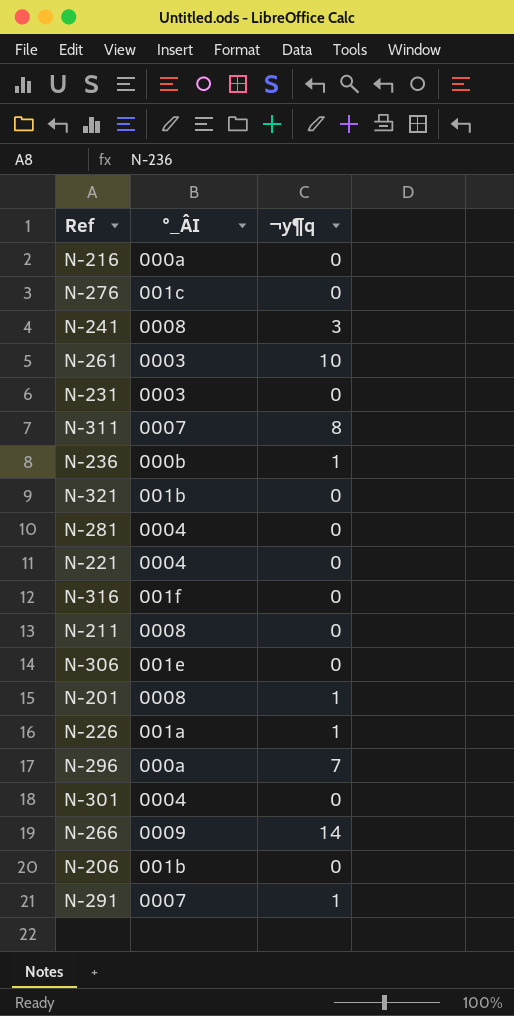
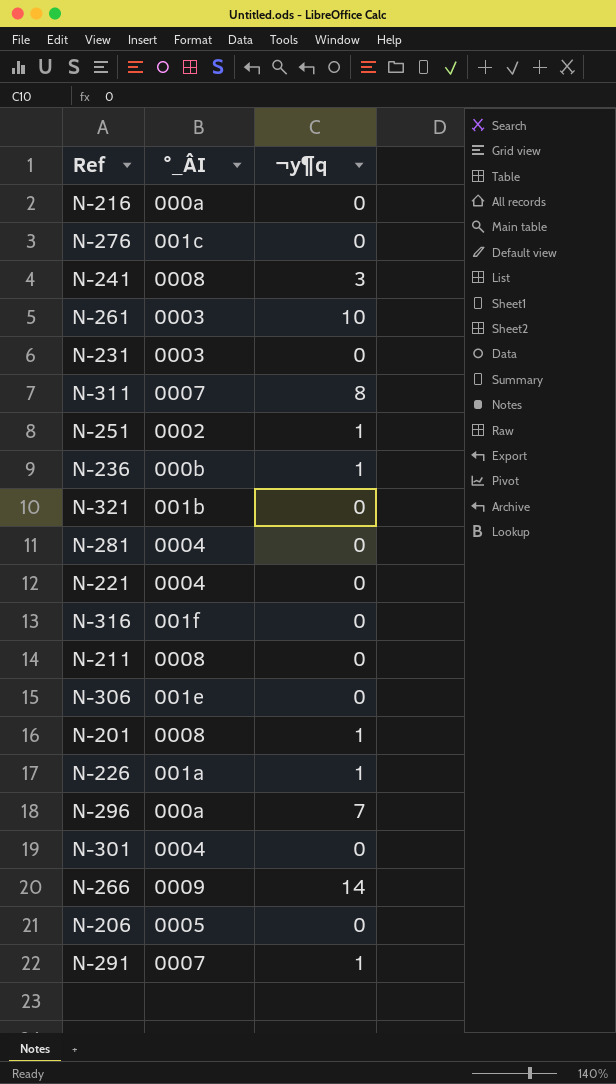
row N-251: none -> 0002 | 1
N-206 | °_ÂI: 001b -> 0005

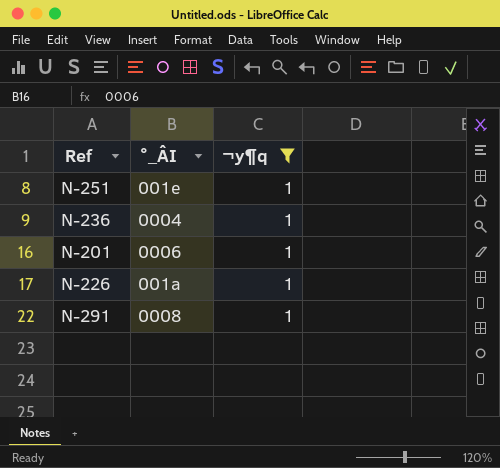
filter: none -> ¬y¶q = 1
N-251 | °_ÂI: 0002 -> 001e
N-236 | °_ÂI: 000b -> 0004
N-201 | °_ÂI: 0008 -> 0006
N-291 | °_ÂI: 0007 -> 0008

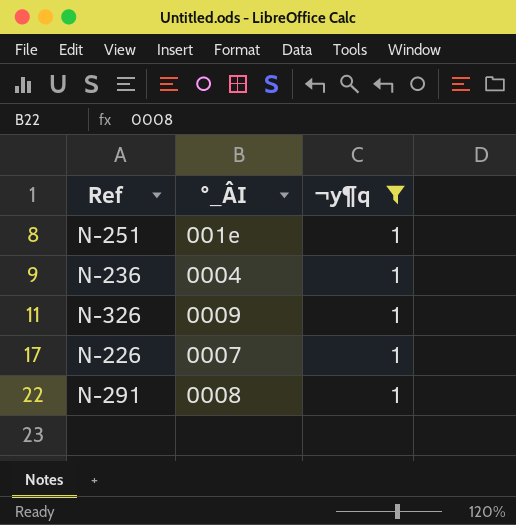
row N-201: 0006 | 1 -> none
row N-326: none -> 0009 | 1
N-226 | °_ÂI: 001a -> 0007

